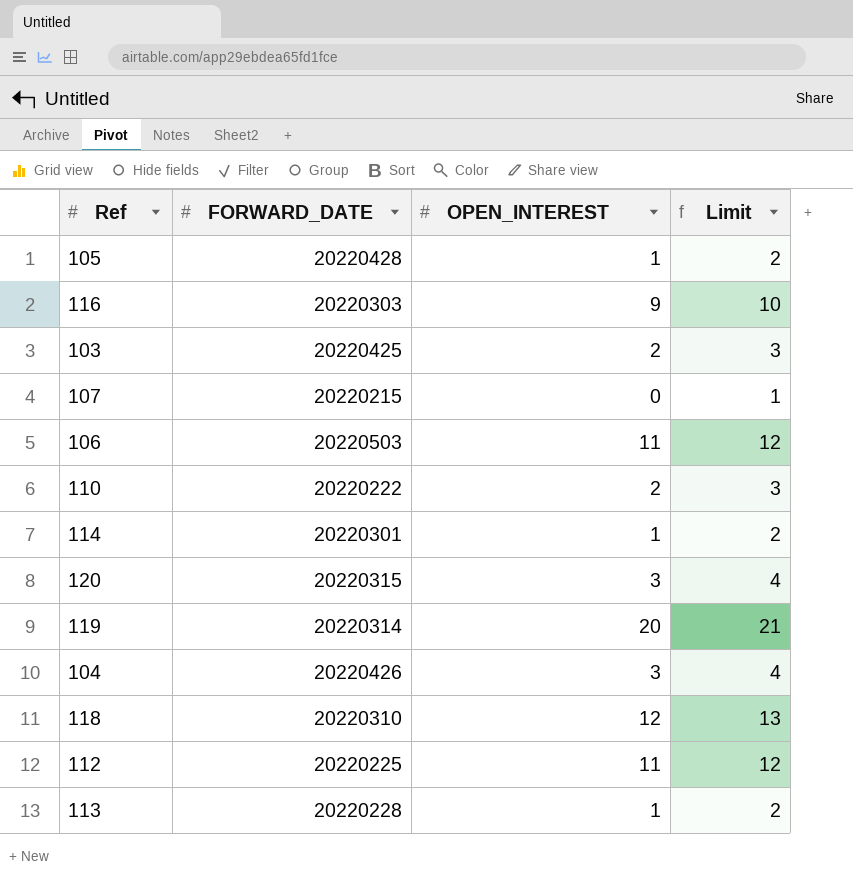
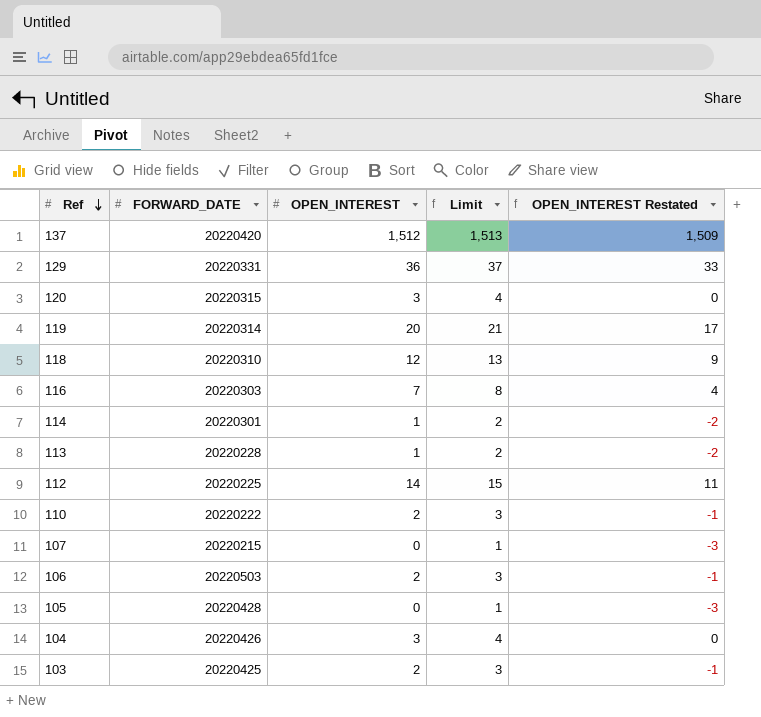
row order: none -> Ref descending
column OPEN_INTEREST Restated | formula: none -> [OPEN_INTEREST] - 3
row 137: none -> 20220420 | 1,512 | 1,513 | 1,509
row 129: none -> 20220331 | 36 | 37 | 33
116 | OPEN_INTEREST: 9 -> 7
116 | Limit: 10 -> 8
112 | OPEN_INTEREST: 11 -> 14
112 | Limit: 12 -> 15
106 | OPEN_INTEREST: 11 -> 2
106 | Limit: 12 -> 3
105 | OPEN_INTEREST: 1 -> 0
105 | Limit: 2 -> 1

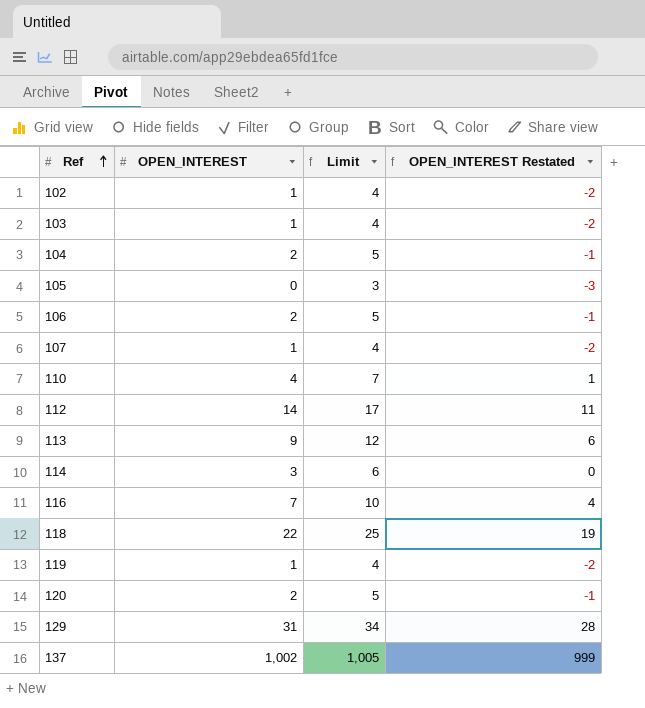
row order: Ref descending -> Ref ascending
column FORWARD_DATE | position: 2 -> none
column Limit | formula: [OPEN_INTEREST] + 1 -> [OPEN_INTEREST] + 3
row 102: none -> 1 | 4 | -2
103 | OPEN_INTEREST: 2 -> 1
103 | OPEN_INTEREST Restated: -1 -> -2
104 | OPEN_INTEREST: 3 -> 2
104 | OPEN_INTEREST Restated: 0 -> -1
107 | OPEN_INTEREST: 0 -> 1
107 | OPEN_INTEREST Restated: -3 -> -2
110 | OPEN_INTEREST: 2 -> 4
110 | OPEN_INTEREST Restated: -1 -> 1
113 | OPEN_INTEREST: 1 -> 9
113 | OPEN_INTEREST Restated: -2 -> 6
114 | OPEN_INTEREST: 1 -> 3
114 | OPEN_INTEREST Restated: -2 -> 0
118 | OPEN_INTEREST: 12 -> 22
118 | OPEN_INTEREST Restated: 9 -> 19
119 | OPEN_INTEREST: 20 -> 1
119 | OPEN_INTEREST Restated: 17 -> -2
120 | OPEN_INTEREST: 3 -> 2
120 | OPEN_INTEREST Restated: 0 -> -1
129 | OPEN_INTEREST: 36 -> 31
129 | OPEN_INTEREST Restated: 33 -> 28
137 | OPEN_INTEREST: 1,512 -> 1,002
137 | OPEN_INTEREST Restated: 1,509 -> 999

